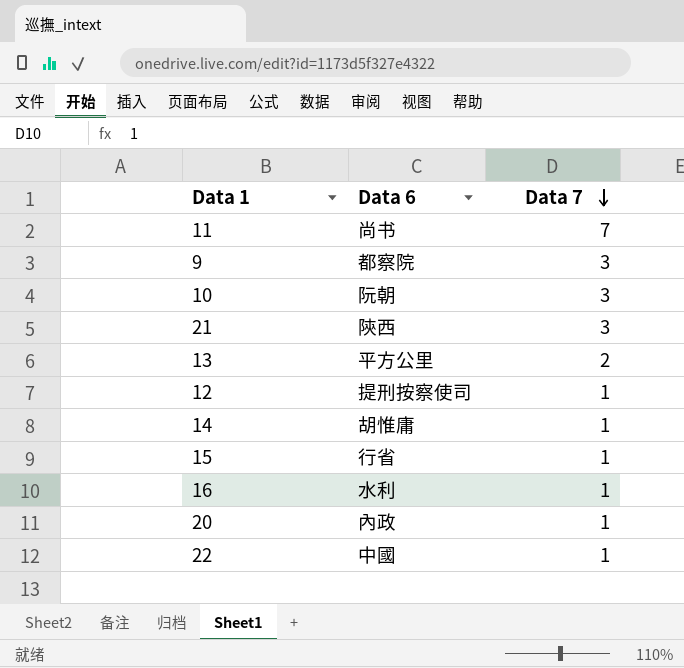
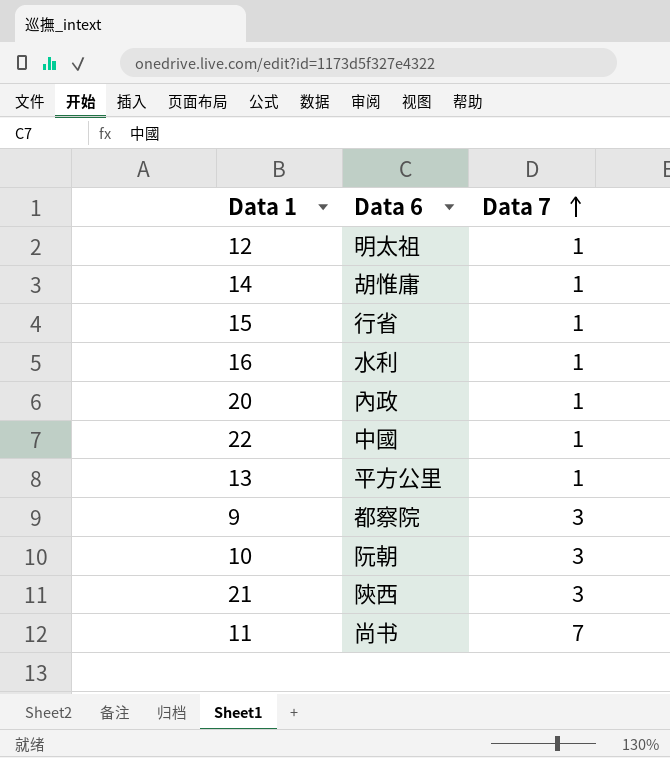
row order: Data 7 descending -> Data 7 ascending
12 | Data 6: 提刑按察使司 -> 明太祖
13 | Data 7: 2 -> 1

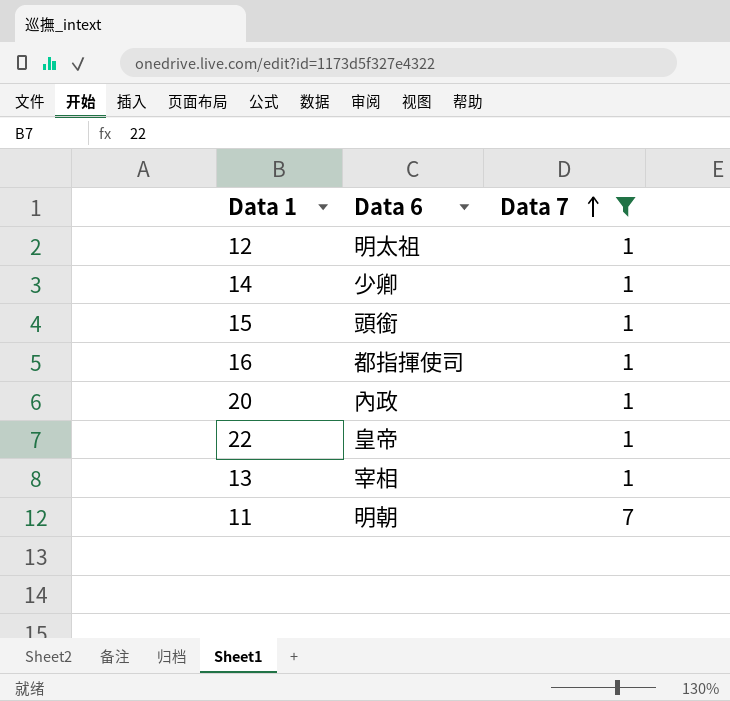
filter: none -> Data 7 != 3
14 | Data 6: 胡惟庸 -> 少卿
15 | Data 6: 行省 -> 頭銜
16 | Data 6: 水利 -> 都指揮使司
22 | Data 6: 中國 -> 皇帝
13 | Data 6: 平方公里 -> 宰相
11 | Data 6: 尚书 -> 明朝

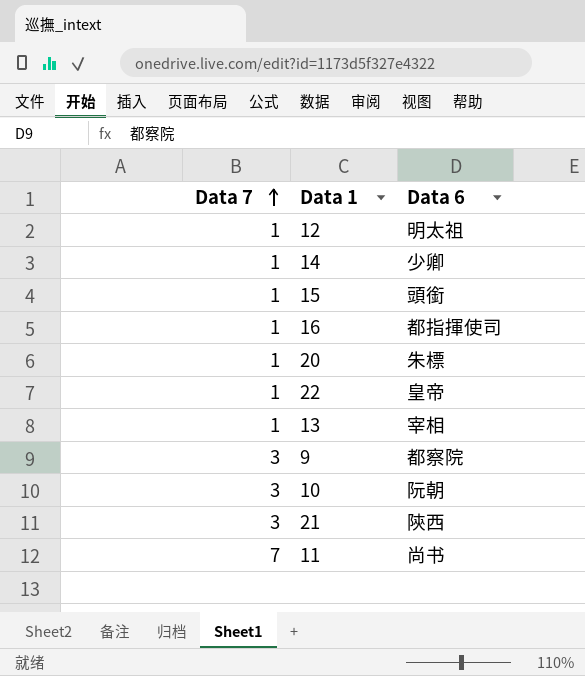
filter: Data 7 != 3 -> none
column Data 7 | position: 3 -> 1
20 | Data 6: 內政 -> 朱標
11 | Data 6: 明朝 -> 尚书

